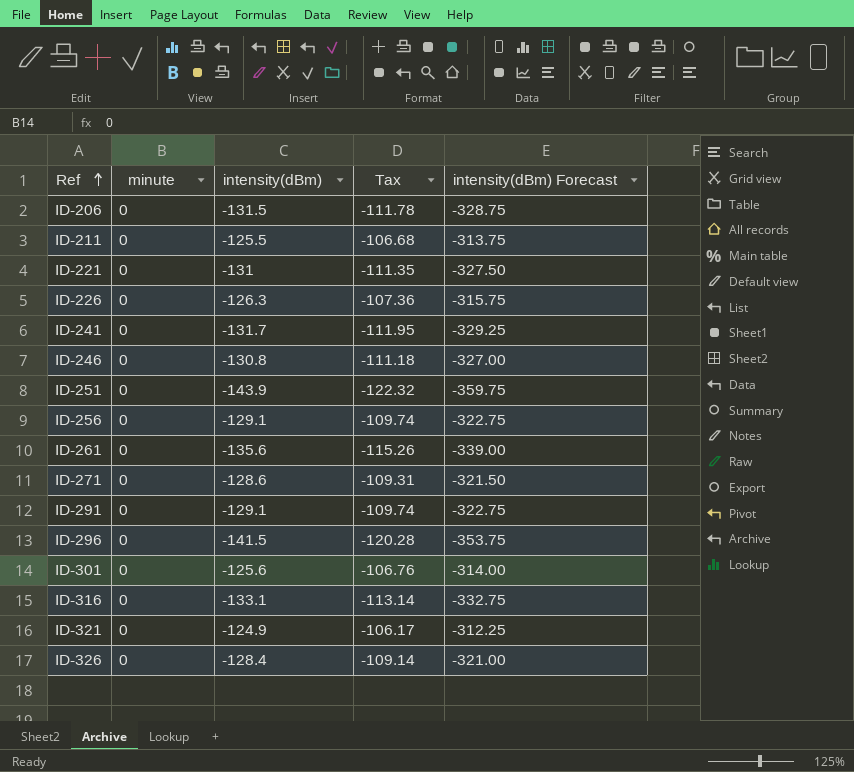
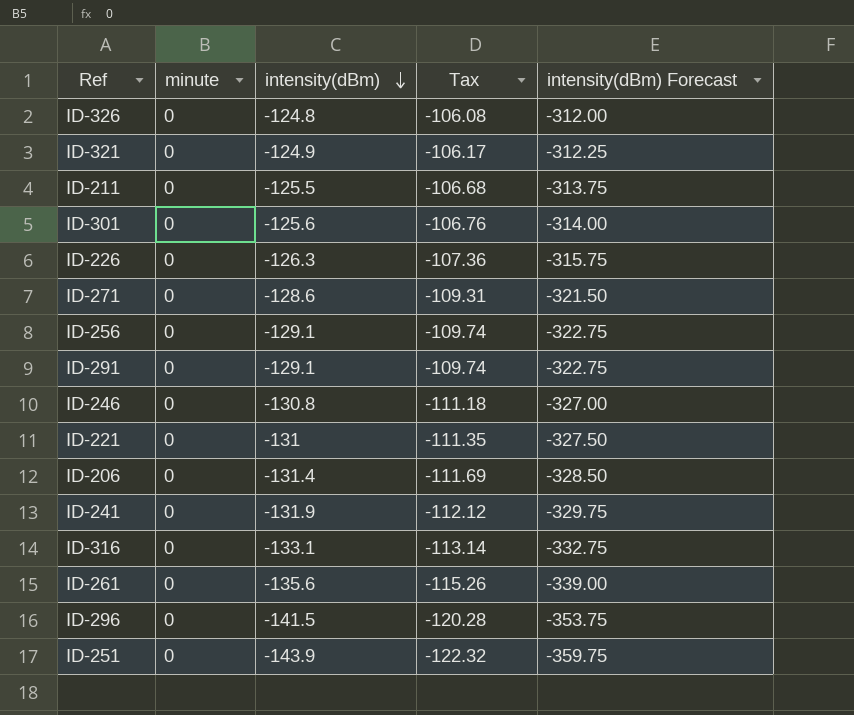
row order: Ref ascending -> intensity(dBm) descending
ID-326 | intensity(dBm): -128.4 -> -124.8
ID-326 | Tax: -109.14 -> -106.08
ID-326 | intensity(dBm) Forecast: -321.00 -> -312.00
ID-206 | intensity(dBm): -131.5 -> -131.4
ID-206 | Tax: -111.78 -> -111.69
ID-206 | intensity(dBm) Forecast: -328.75 -> -328.50
ID-241 | intensity(dBm): -131.7 -> -131.9
ID-241 | Tax: -111.95 -> -112.12
ID-241 | intensity(dBm) Forecast: -329.25 -> -329.75

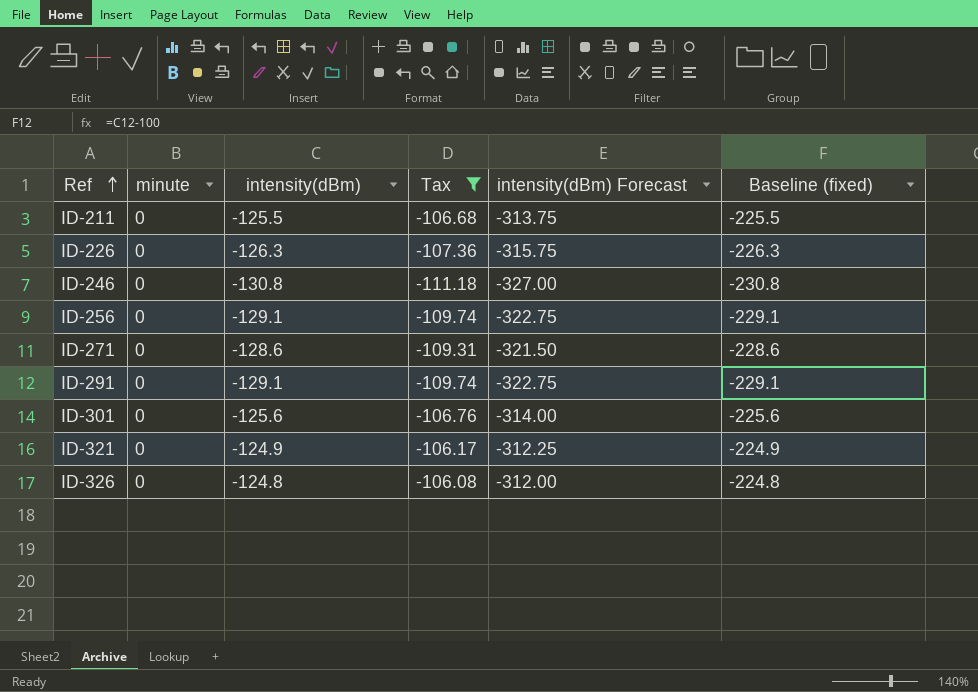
filter: none -> Tax >= -111.18
row order: intensity(dBm) descending -> Ref ascending
column Baseline (fixed) | formula: none -> [intensity(dBm)] - 100

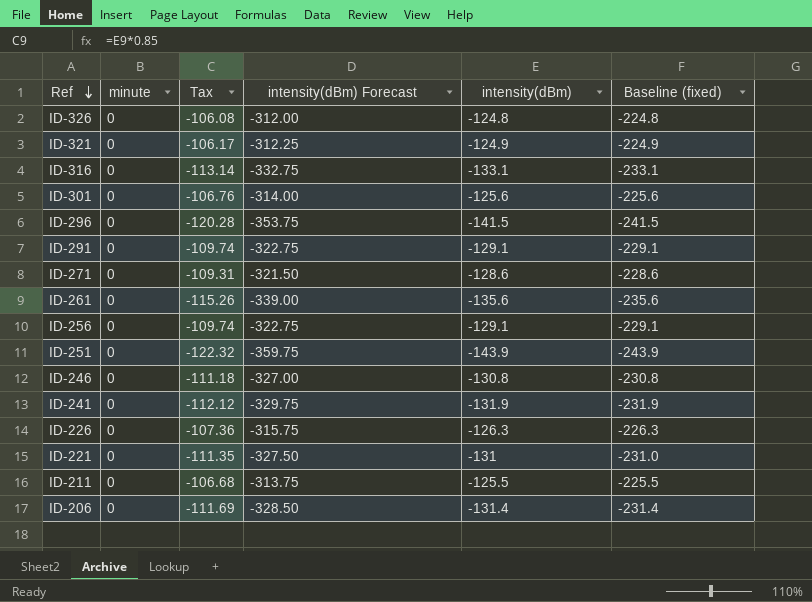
filter: Tax >= -111.18 -> none
row order: Ref ascending -> Ref descending
column intensity(dBm) | position: 3 -> 5

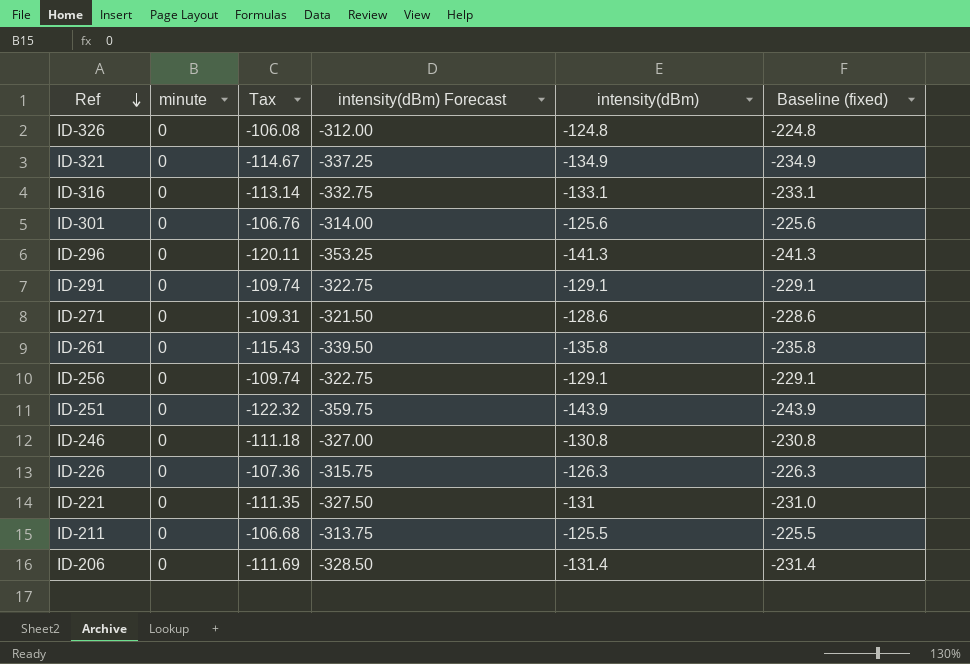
row ID-241: 0 | -112.12 | -329.75 | -131.9 | -231.9 -> none
ID-321 | Tax: -106.17 -> -114.67
ID-321 | intensity(dBm) Forecast: -312.25 -> -337.25
ID-321 | intensity(dBm): -124.9 -> -134.9
ID-321 | Baseline (fixed): -224.9 -> -234.9
ID-296 | Tax: -120.28 -> -120.11
ID-296 | intensity(dBm) Forecast: -353.75 -> -353.25
ID-296 | intensity(dBm): -141.5 -> -141.3
ID-296 | Baseline (fixed): -241.5 -> -241.3
ID-261 | Tax: -115.26 -> -115.43
ID-261 | intensity(dBm) Forecast: -339.00 -> -339.50
ID-261 | intensity(dBm): -135.6 -> -135.8
ID-261 | Baseline (fixed): -235.6 -> -235.8

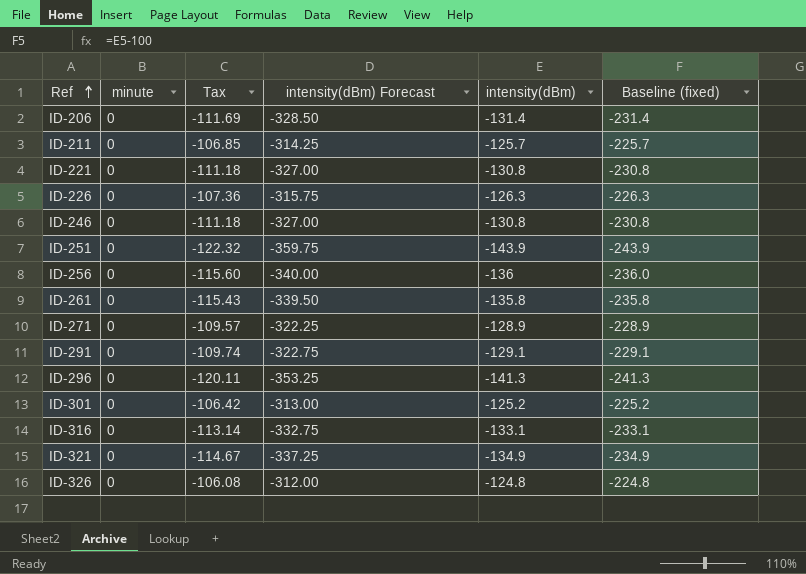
row order: Ref descending -> Ref ascending
ID-211 | Tax: -106.68 -> -106.85
ID-211 | intensity(dBm) Forecast: -313.75 -> -314.25
ID-211 | intensity(dBm): -125.5 -> -125.7
ID-211 | Baseline (fixed): -225.5 -> -225.7
ID-221 | Tax: -111.35 -> -111.18
ID-221 | intensity(dBm) Forecast: -327.50 -> -327.00
ID-221 | intensity(dBm): -131 -> -130.8
ID-221 | Baseline (fixed): -231.0 -> -230.8
ID-256 | Tax: -109.74 -> -115.60
ID-256 | intensity(dBm) Forecast: -322.75 -> -340.00
ID-256 | intensity(dBm): -129.1 -> -136
ID-256 | Baseline (fixed): -229.1 -> -236.0
ID-271 | Tax: -109.31 -> -109.57
ID-271 | intensity(dBm) Forecast: -321.50 -> -322.25
ID-271 | intensity(dBm): -128.6 -> -128.9
ID-271 | Baseline (fixed): -228.6 -> -228.9
ID-301 | Tax: -106.76 -> -106.42
ID-301 | intensity(dBm) Forecast: -314.00 -> -313.00
ID-301 | intensity(dBm): -125.6 -> -125.2
ID-301 | Baseline (fixed): -225.6 -> -225.2

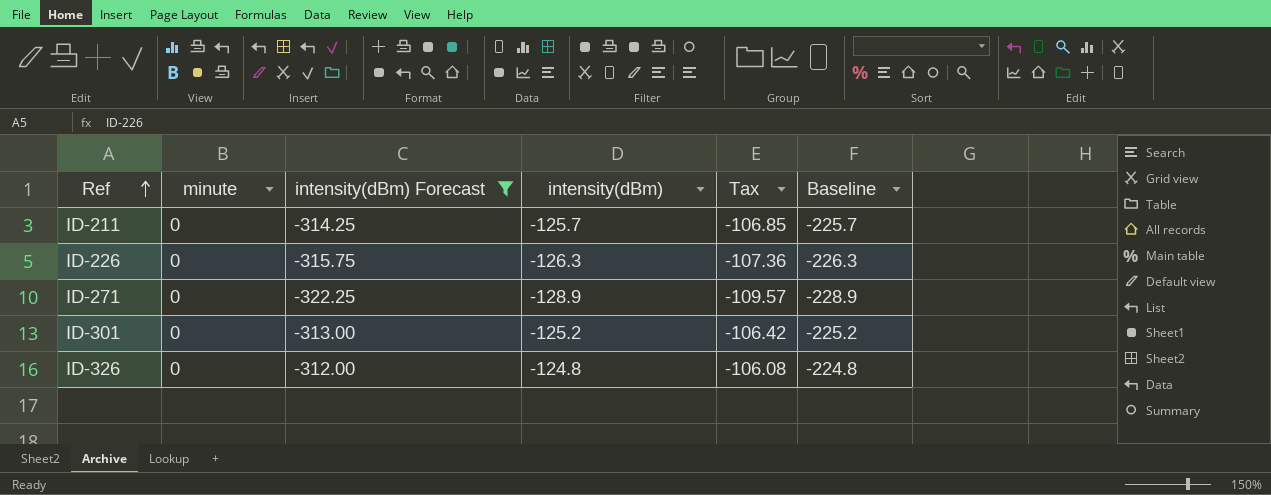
filter: none -> intensity(dBm) Forecast >= -322.25
column Tax | position: 3 -> 5
column name: Baseline (fixed) -> Baseline

